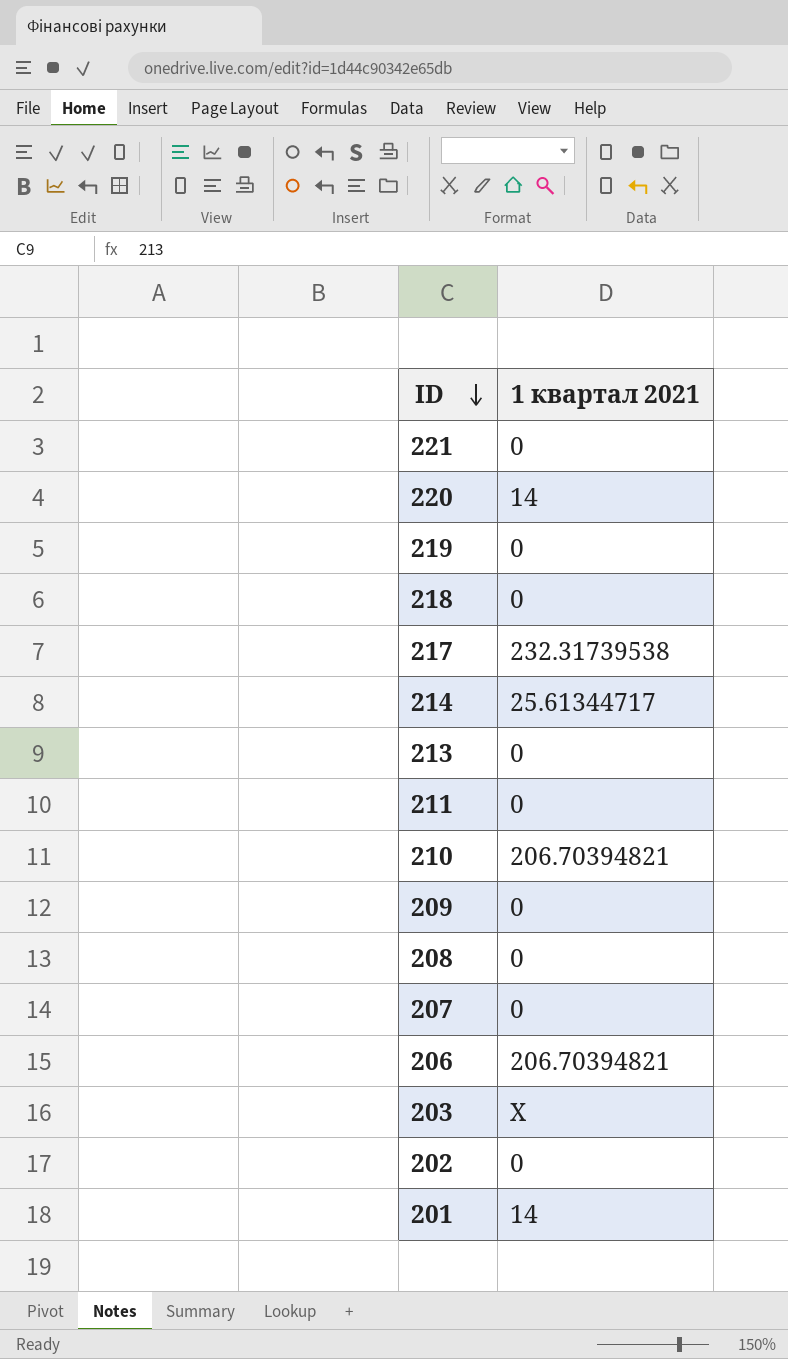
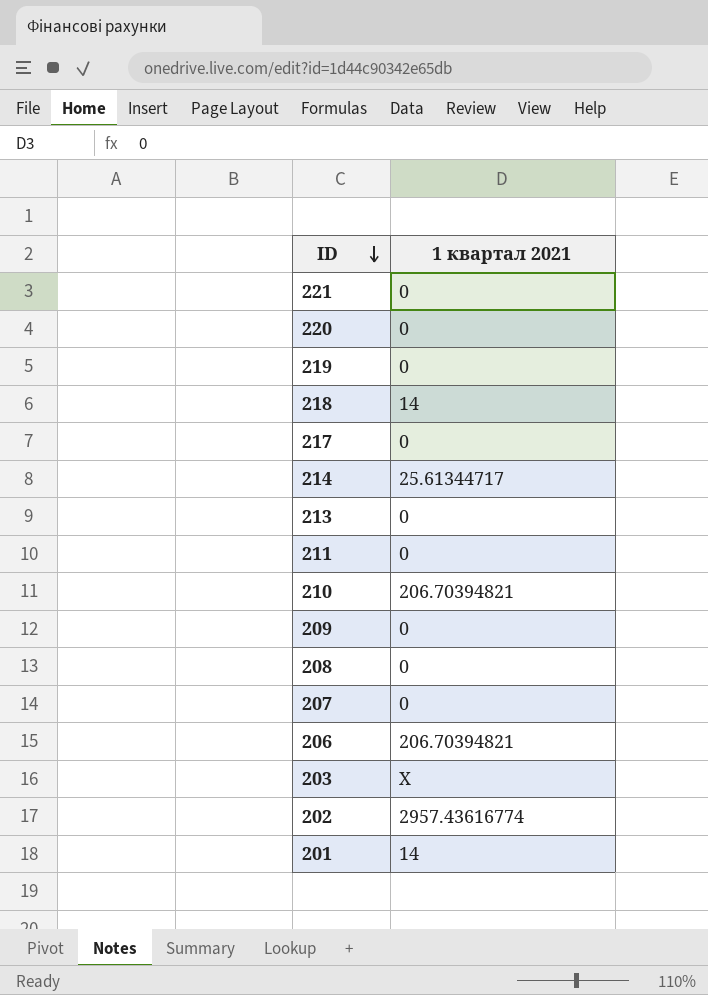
220 | 1 квартал 2021: 14 -> 0
218 | 1 квартал 2021: 0 -> 14
217 | 1 квартал 2021: 232.31739538 -> 0
202 | 1 квартал 2021: 0 -> 2957.43616774

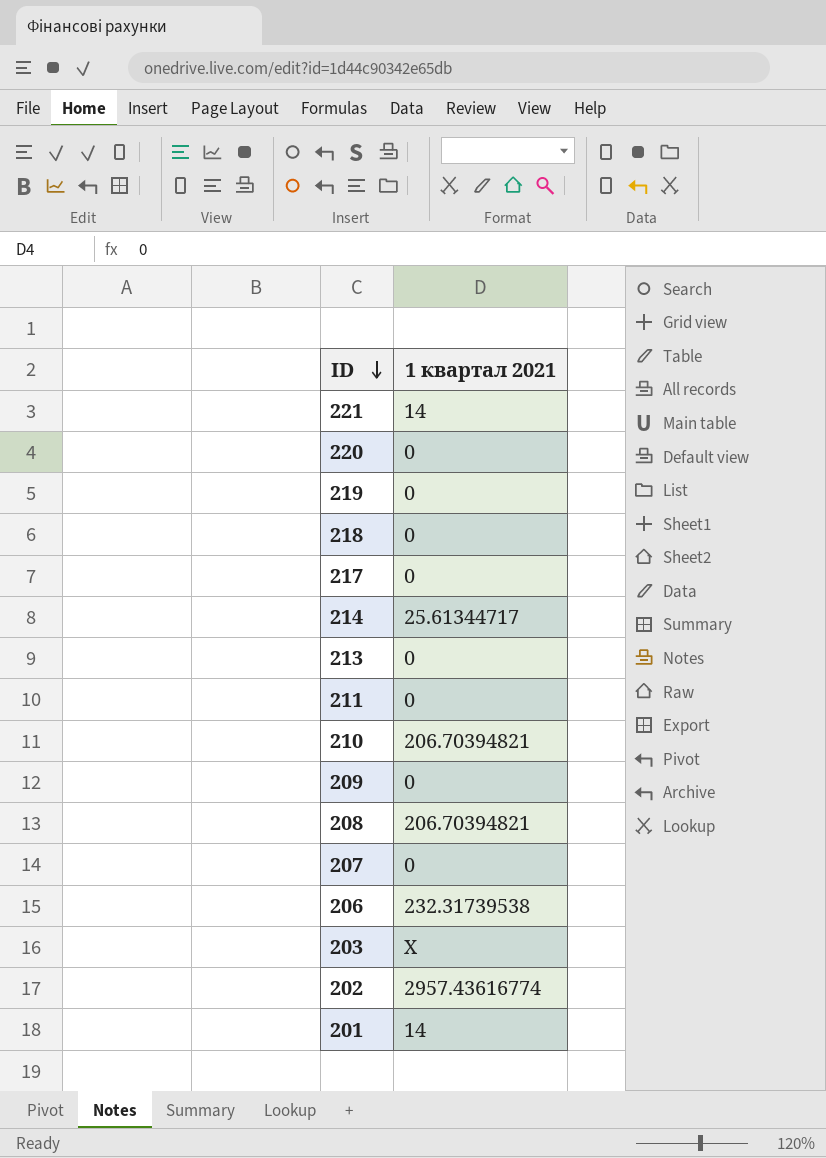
221 | 1 квартал 2021: 0 -> 14
218 | 1 квартал 2021: 14 -> 0
208 | 1 квартал 2021: 0 -> 206.70394821
206 | 1 квартал 2021: 206.70394821 -> 232.31739538

